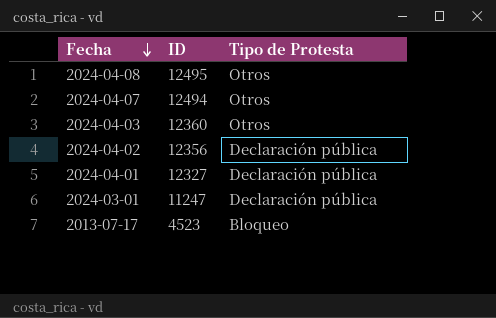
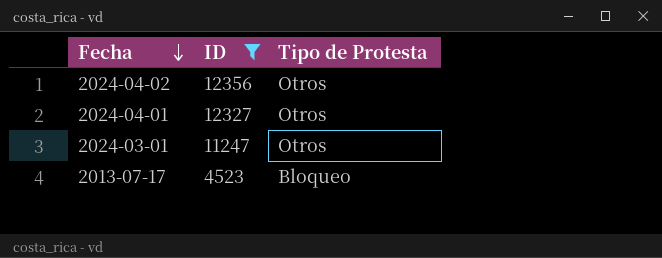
filter: none -> ID <= 12356
2024-04-02 | Tipo de Protesta: Declaración pública -> Otros
2024-04-01 | Tipo de Protesta: Declaración pública -> Otros
2024-03-01 | Tipo de Protesta: Declaración pública -> Otros

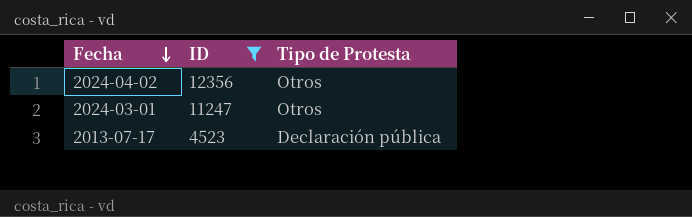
row 2024-04-01: 12327 | Otros -> none
2013-07-17 | Tipo de Protesta: Bloqueo -> Declaración pública

